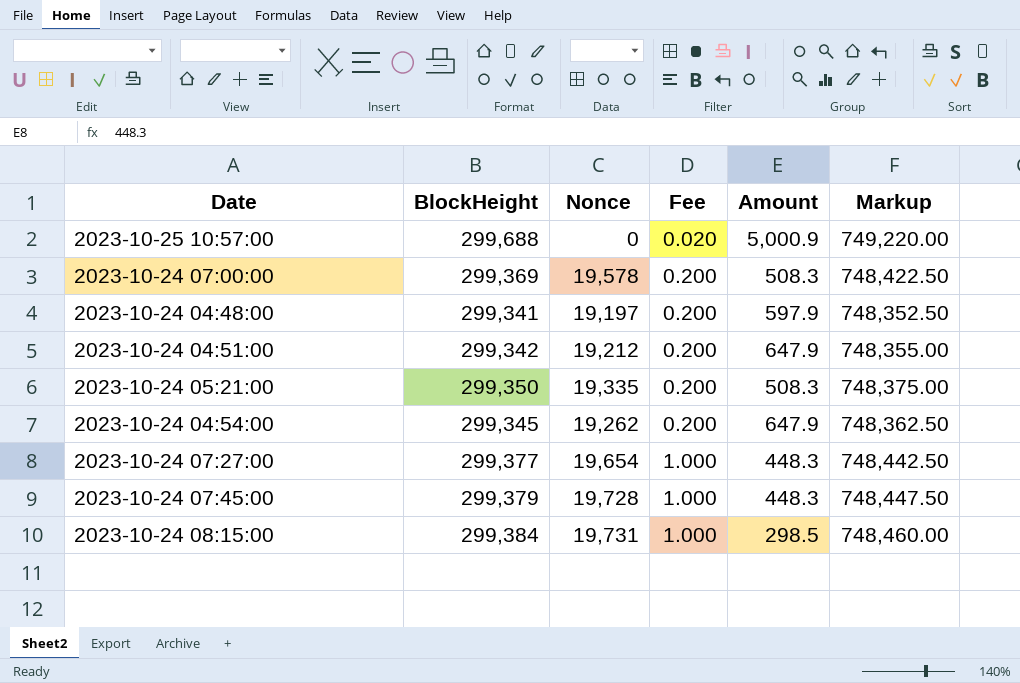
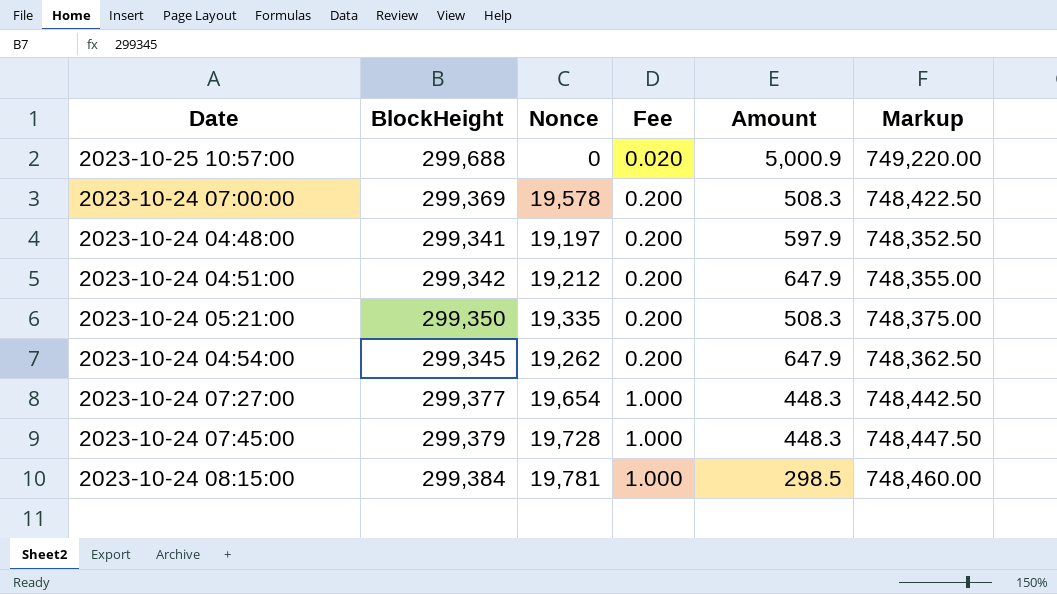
2023-10-24 08:15:00 | Nonce: 19,731 -> 19,781

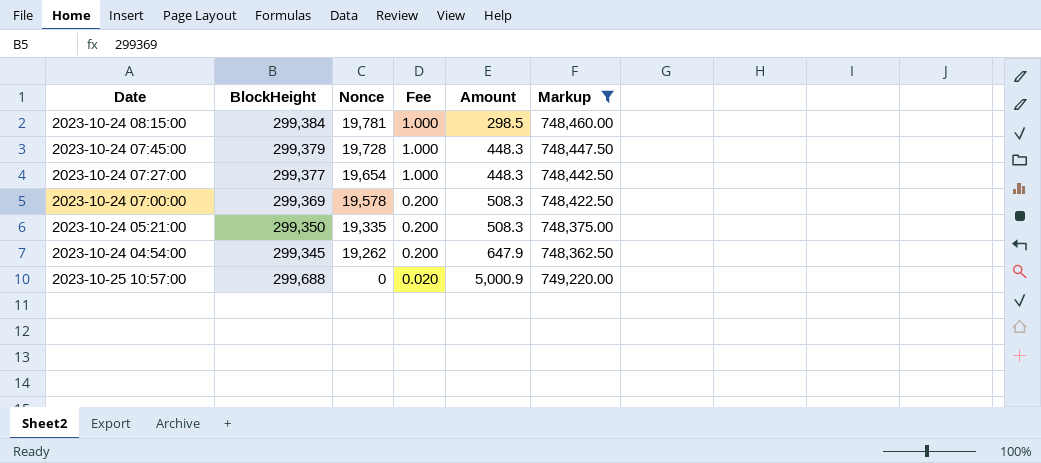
filter: none -> Markup >= 748,362.50
row order: Fee ascending -> Nonce descending

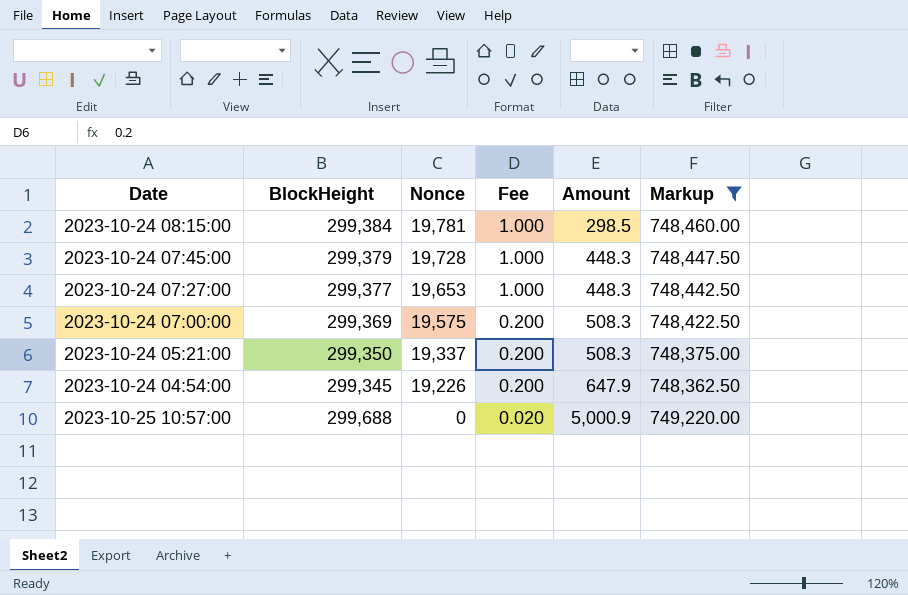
2023-10-24 07:27:00 | Nonce: 19,654 -> 19,653
2023-10-24 07:00:00 | Nonce: 19,578 -> 19,575
2023-10-24 05:21:00 | Nonce: 19,335 -> 19,337
2023-10-24 04:54:00 | Nonce: 19,262 -> 19,226

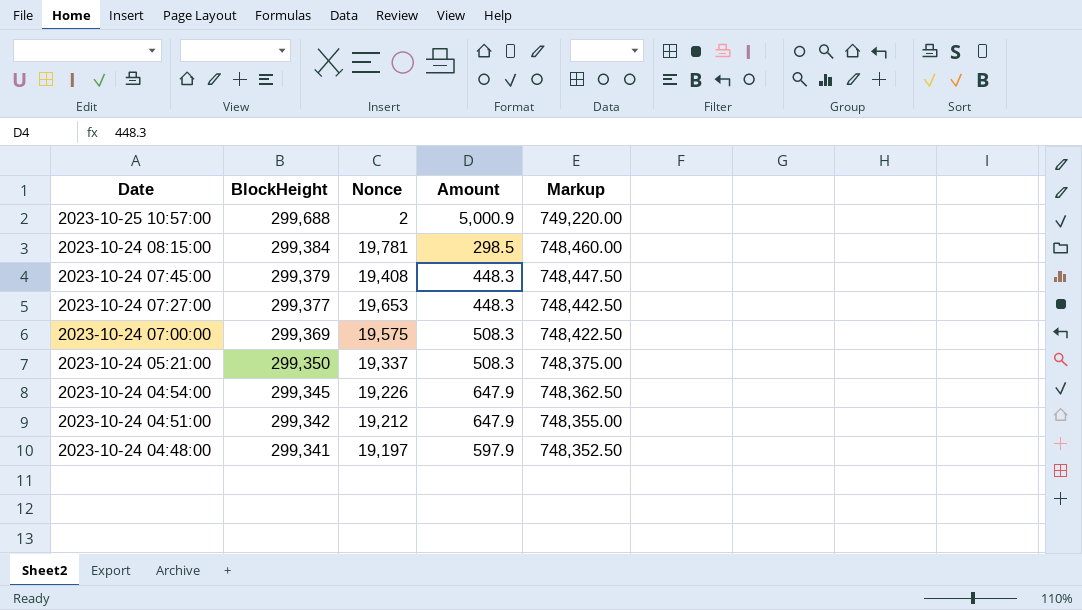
filter: Markup >= 748,362.50 -> none
row order: Nonce descending -> Date descending
column Fee | position: 4 -> none
2023-10-25 10:57:00 | Nonce: 0 -> 2
2023-10-24 07:45:00 | Nonce: 19,728 -> 19,408

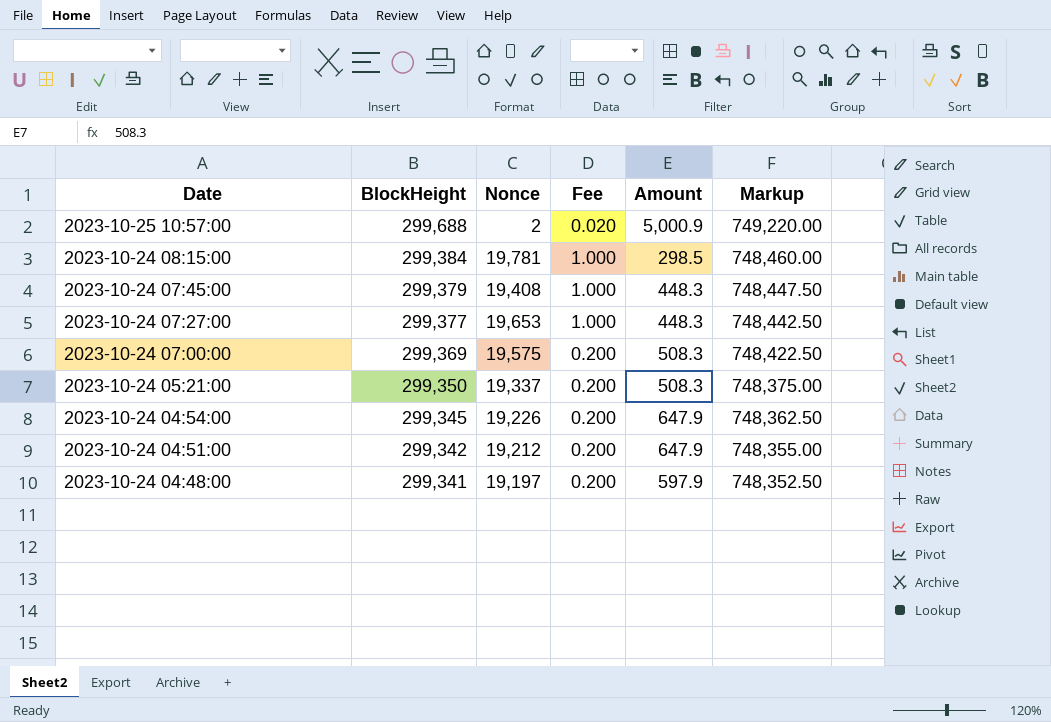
column Fee | position: none -> 4

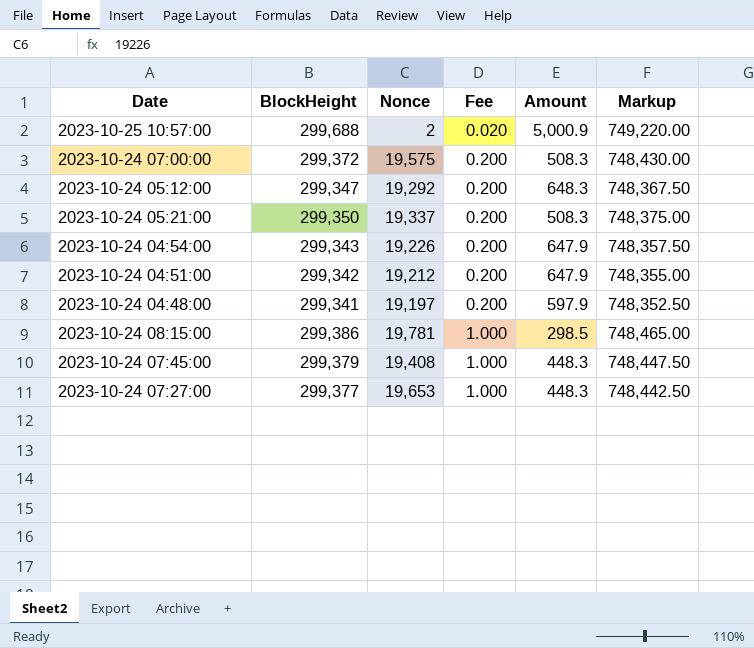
row order: Date descending -> Fee ascending
2023-10-24 07:00:00 | BlockHeight: 299,369 -> 299,372
2023-10-24 07:00:00 | Markup: 748,422.50 -> 748,430.00
row 2023-10-24 05:12:00: none -> 299,347 | 19,292 | 0.200 | 648.3 | 748,367.50
2023-10-24 04:54:00 | BlockHeight: 299,345 -> 299,343
2023-10-24 04:54:00 | Markup: 748,362.50 -> 748,357.50
2023-10-24 08:15:00 | BlockHeight: 299,384 -> 299,386
2023-10-24 08:15:00 | Markup: 748,460.00 -> 748,465.00

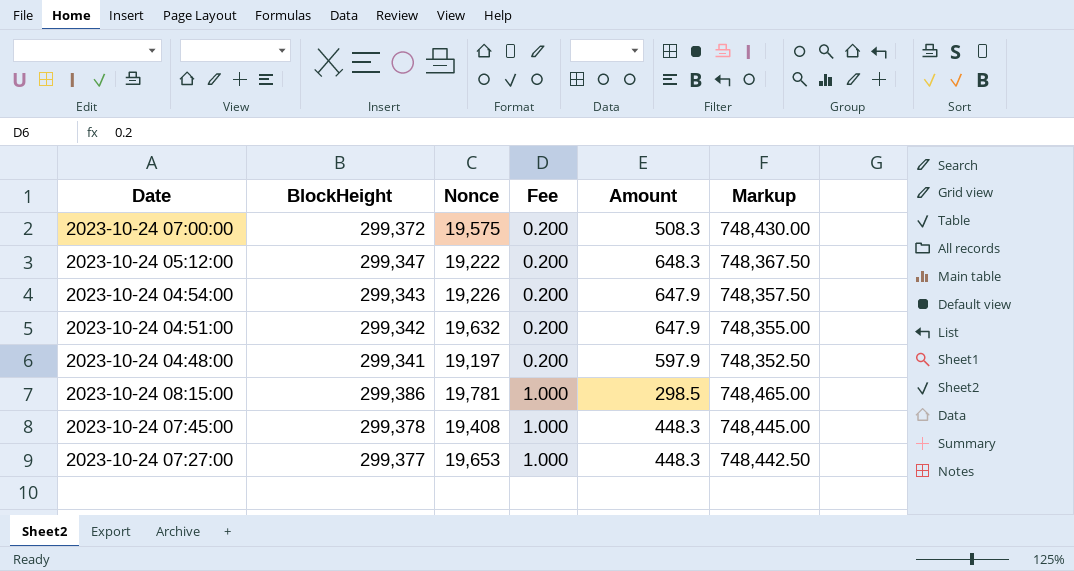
row 2023-10-25 10:57:00: 299,688 | 2 | 0.020 | 5,000.9 | 749,220.00 -> none
row 2023-10-24 05:21:00: 299,350 | 19,337 | 0.200 | 508.3 | 748,375.00 -> none
2023-10-24 05:12:00 | Nonce: 19,292 -> 19,222
2023-10-24 04:51:00 | Nonce: 19,212 -> 19,632
2023-10-24 07:45:00 | BlockHeight: 299,379 -> 299,378
2023-10-24 07:45:00 | Markup: 748,447.50 -> 748,445.00

